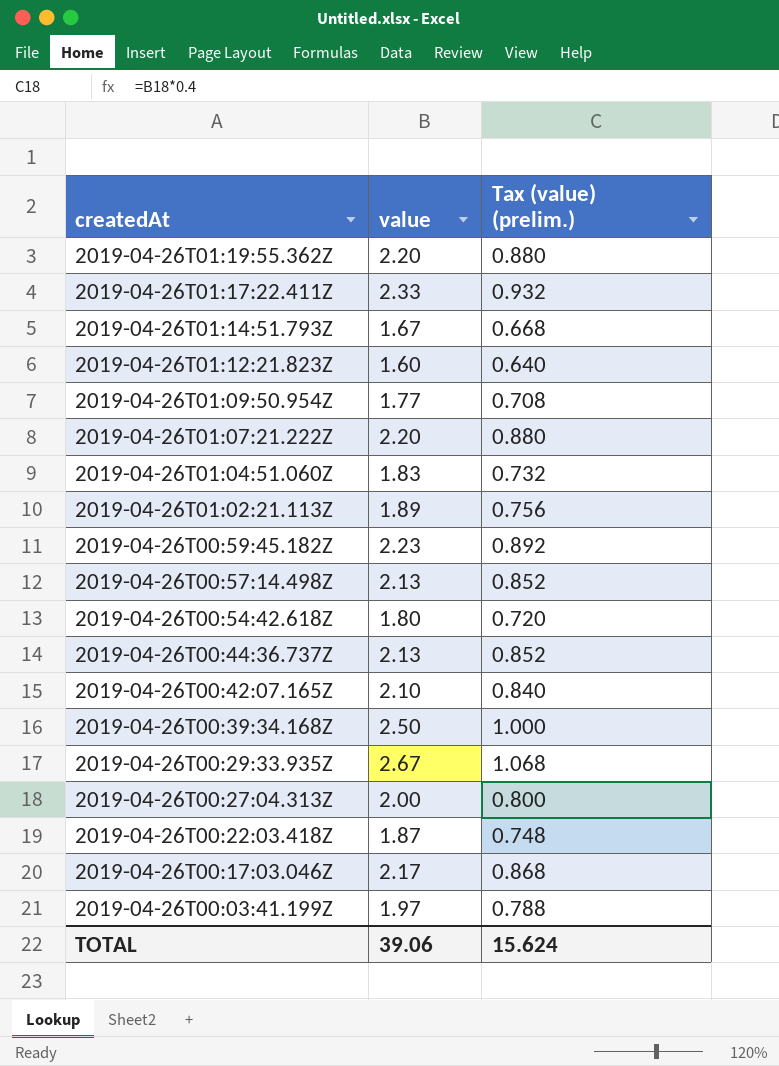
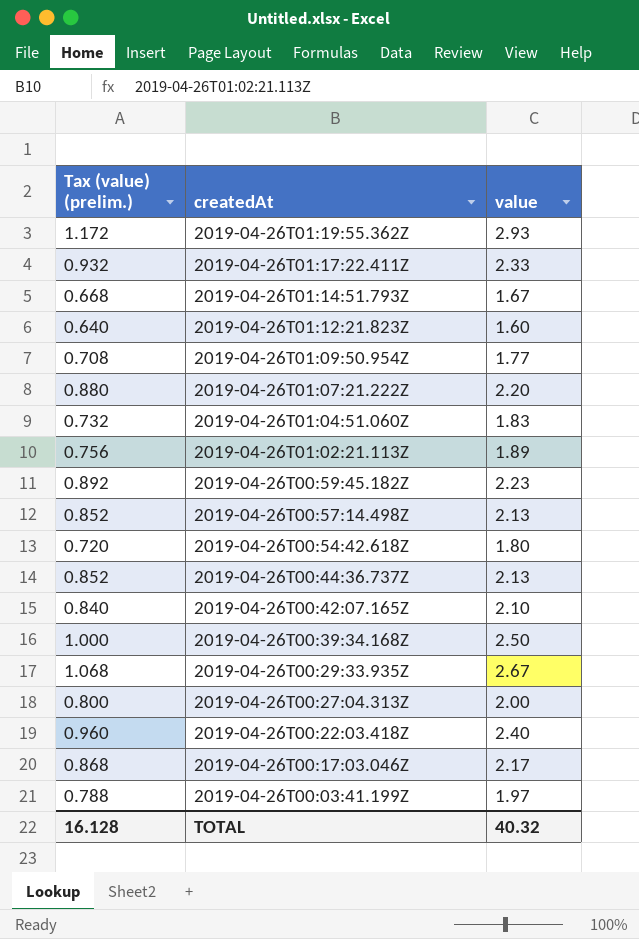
column Tax (value) (prelim.) | position: 3 -> 1
2019-04-26T01:19:55.362Z | Tax (value) (prelim.): 0.880 -> 1.172
2019-04-26T01:19:55.362Z | value: 2.20 -> 2.93
2019-04-26T00:22:03.418Z | Tax (value) (prelim.): 0.748 -> 0.960
2019-04-26T00:22:03.418Z | value: 1.87 -> 2.40
TOTAL | Tax (value) (prelim.): 15.624 -> 16.128
TOTAL | value: 39.06 -> 40.32

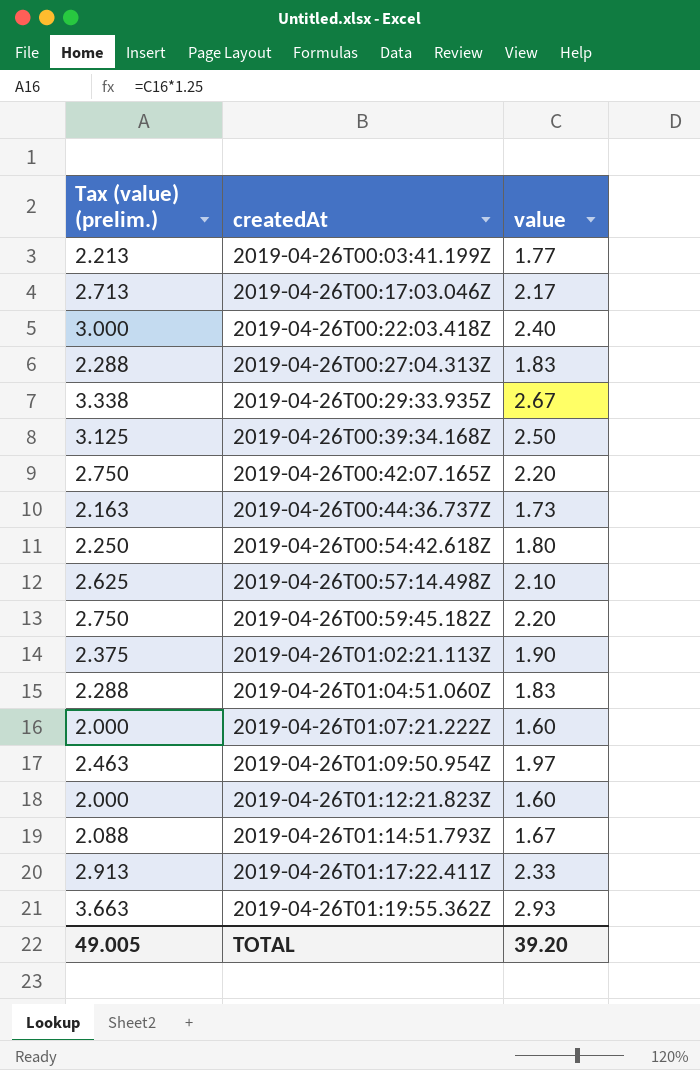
row order: createdAt descending -> createdAt ascending
column Tax (value) (prelim.) | formula: [value] * 0.4 -> [value] * 1.25
2019-04-26T00:03:41.199Z | value: 1.97 -> 1.77
2019-04-26T00:27:04.313Z | value: 2.00 -> 1.83
2019-04-26T00:42:07.165Z | value: 2.10 -> 2.20
2019-04-26T00:44:36.737Z | value: 2.13 -> 1.73
2019-04-26T00:57:14.498Z | value: 2.13 -> 2.10
2019-04-26T00:59:45.182Z | value: 2.23 -> 2.20
2019-04-26T01:02:21.113Z | value: 1.89 -> 1.90
2019-04-26T01:07:21.222Z | value: 2.20 -> 1.60
2019-04-26T01:09:50.954Z | value: 1.77 -> 1.97
TOTAL | Tax (value) (prelim.): 16.128 -> 49.005
TOTAL | value: 40.32 -> 39.20

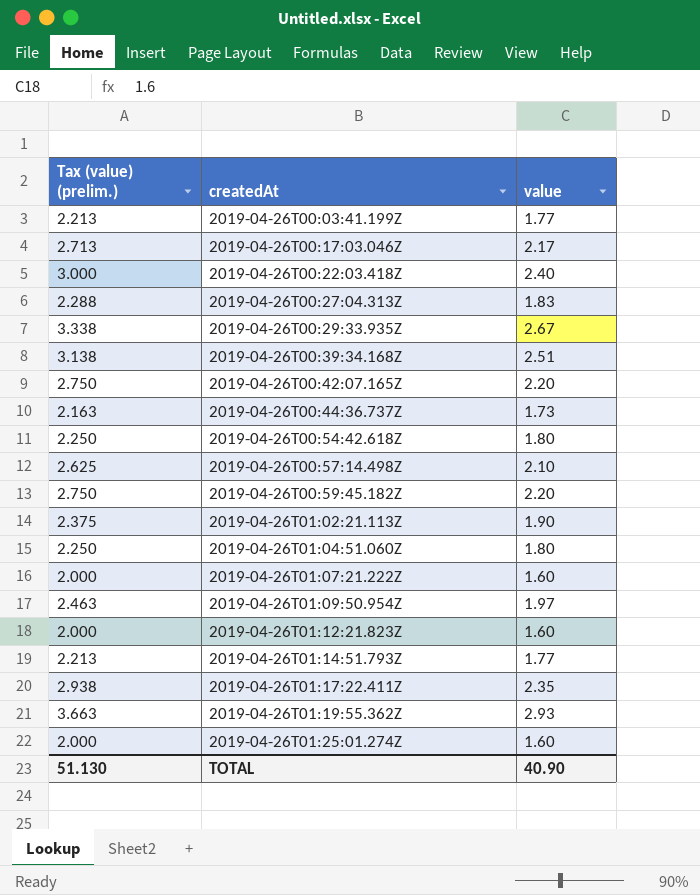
2019-04-26T00:39:34.168Z | Tax (value) (prelim.): 3.125 -> 3.138
2019-04-26T00:39:34.168Z | value: 2.50 -> 2.51
2019-04-26T01:04:51.060Z | Tax (value) (prelim.): 2.288 -> 2.250
2019-04-26T01:04:51.060Z | value: 1.83 -> 1.80
2019-04-26T01:14:51.793Z | Tax (value) (prelim.): 2.088 -> 2.213
2019-04-26T01:14:51.793Z | value: 1.67 -> 1.77
2019-04-26T01:17:22.411Z | Tax (value) (prelim.): 2.913 -> 2.938
2019-04-26T01:17:22.411Z | value: 2.33 -> 2.35
row 2019-04-26T01:25:01.274Z: none -> 2.000 | 1.60
TOTAL | Tax (value) (prelim.): 49.005 -> 51.130
TOTAL | value: 39.20 -> 40.90

